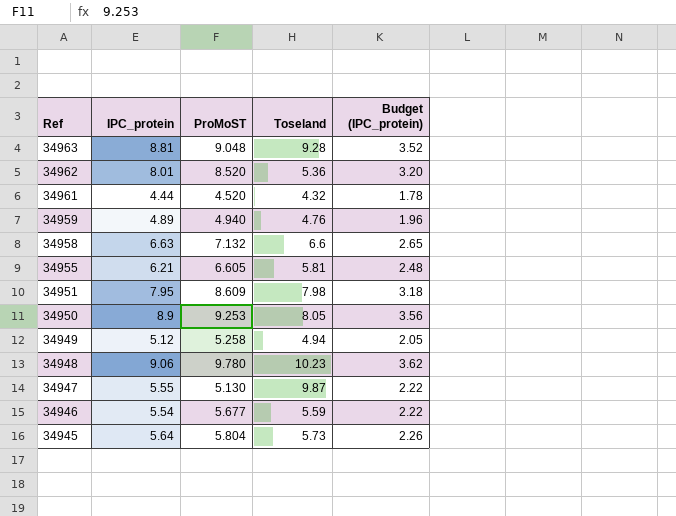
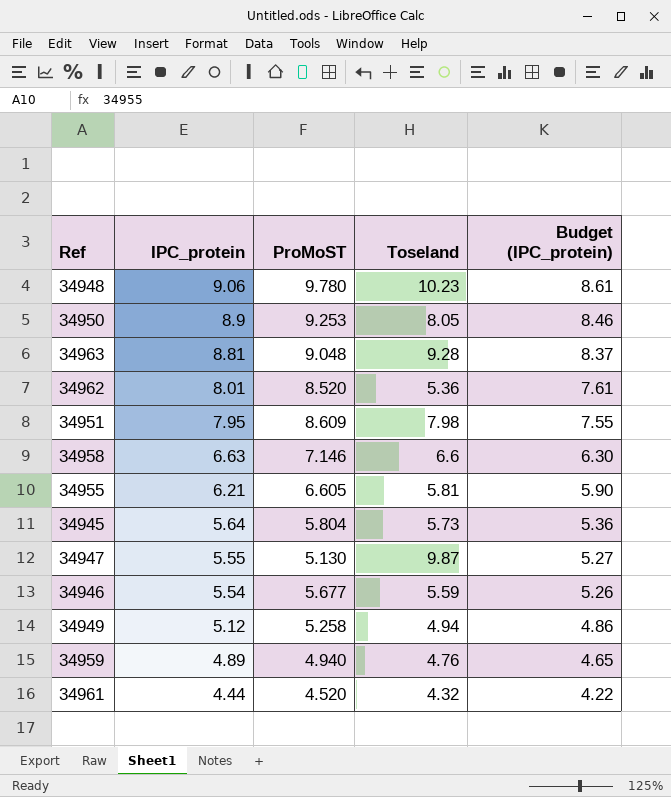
row order: Ref descending -> IPC_protein descending
column Budget (IPC_protein) | formula: [IPC_protein] * 0.4 -> [IPC_protein] * 0.95
34958 | ProMoST: 7.132 -> 7.146

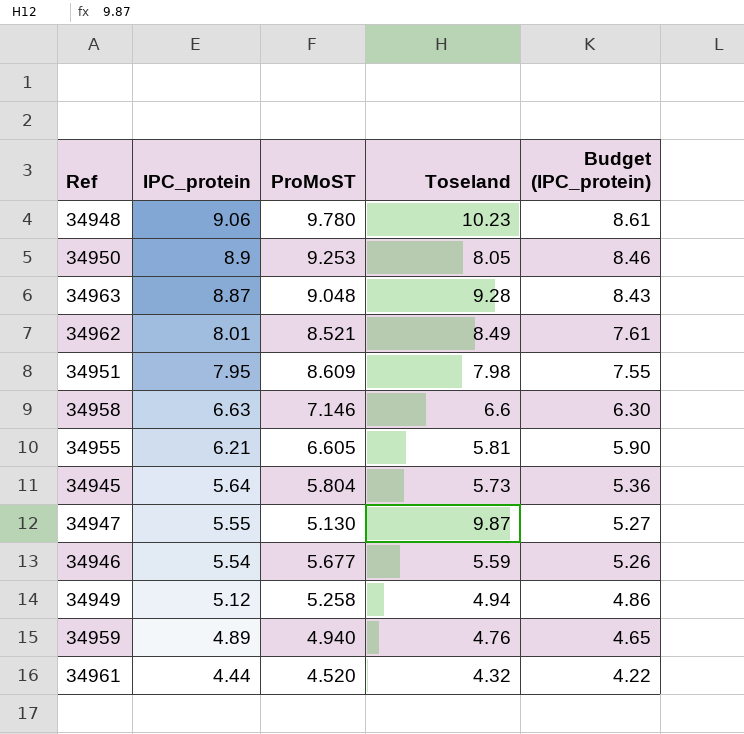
34963 | IPC_protein: 8.81 -> 8.87
34963 | Budget (IPC_protein): 8.37 -> 8.43
34962 | ProMoST: 8.520 -> 8.521
34962 | Toseland: 5.36 -> 8.49

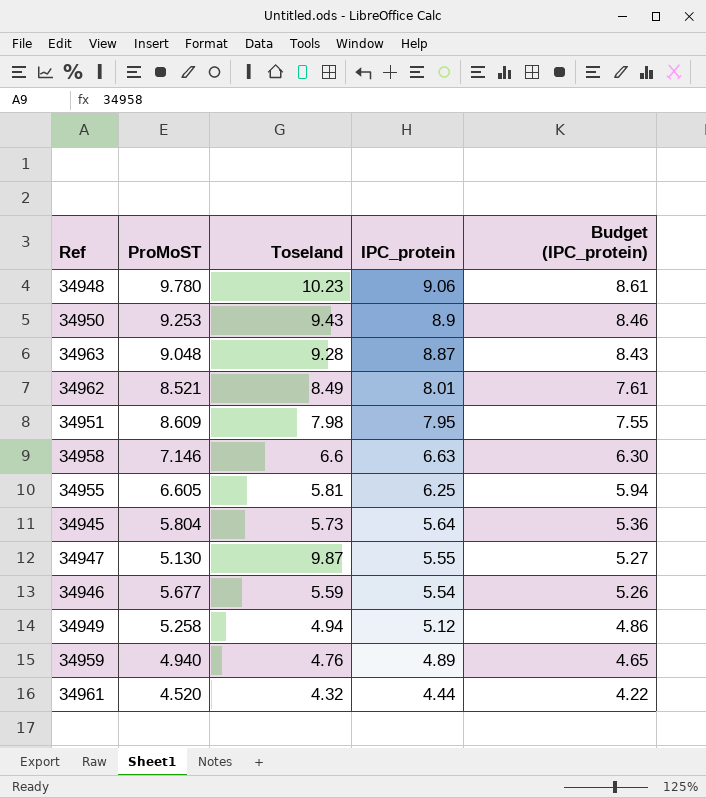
column IPC_protein | position: 2 -> 4
34950 | Toseland: 8.05 -> 9.43
34955 | IPC_protein: 6.21 -> 6.25
34955 | Budget (IPC_protein): 5.90 -> 5.94

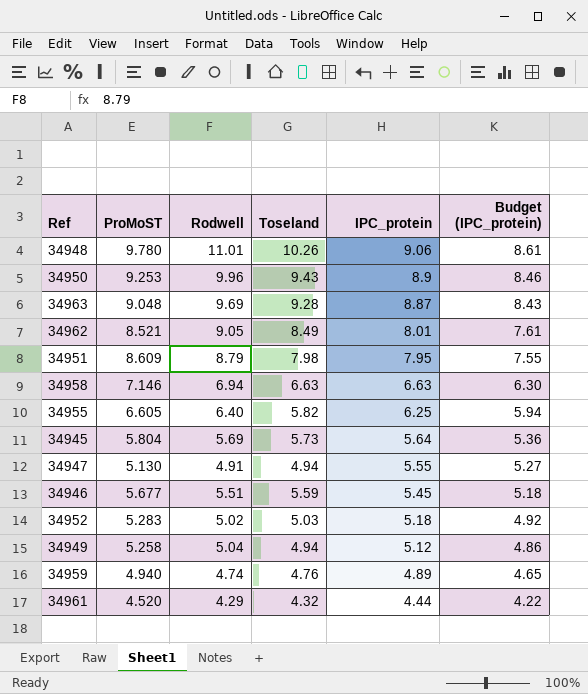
column Rodwell | position: none -> 3
34948 | Toseland: 10.23 -> 10.26
34958 | Toseland: 6.6 -> 6.63
34955 | Toseland: 5.81 -> 5.82
34947 | Toseland: 9.87 -> 4.94
34946 | IPC_protein: 5.54 -> 5.45
34946 | Budget (IPC_protein): 5.26 -> 5.18
row 34952: none -> 5.283 | 5.02 | 5.03 | 5.18 | 4.92

